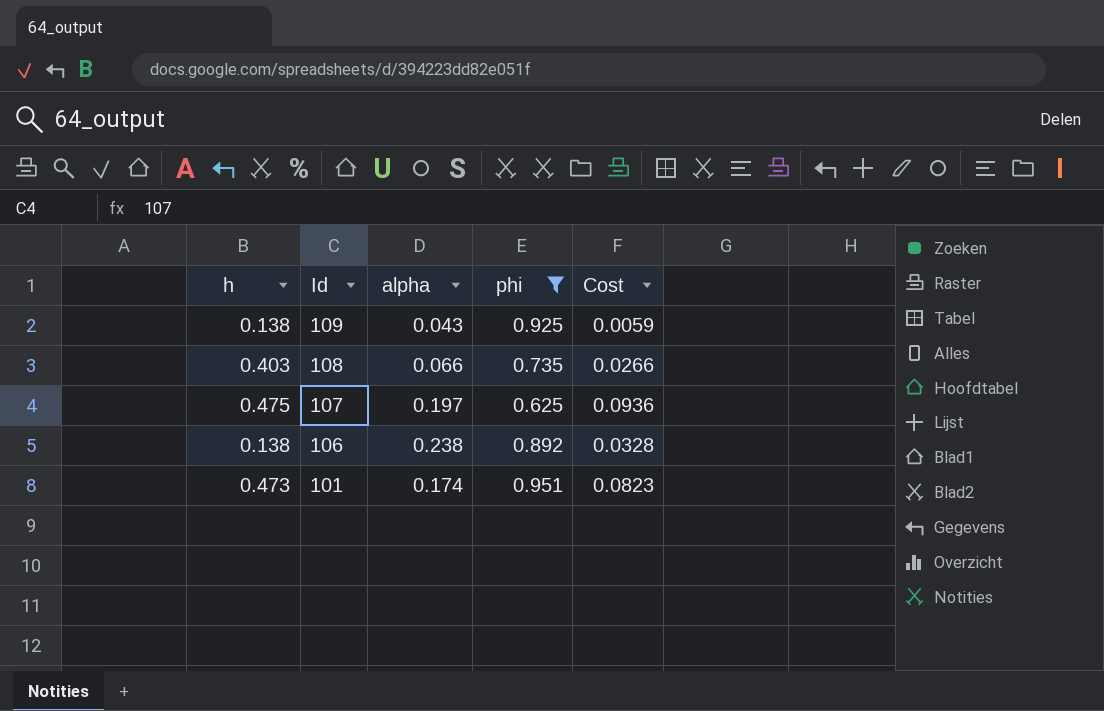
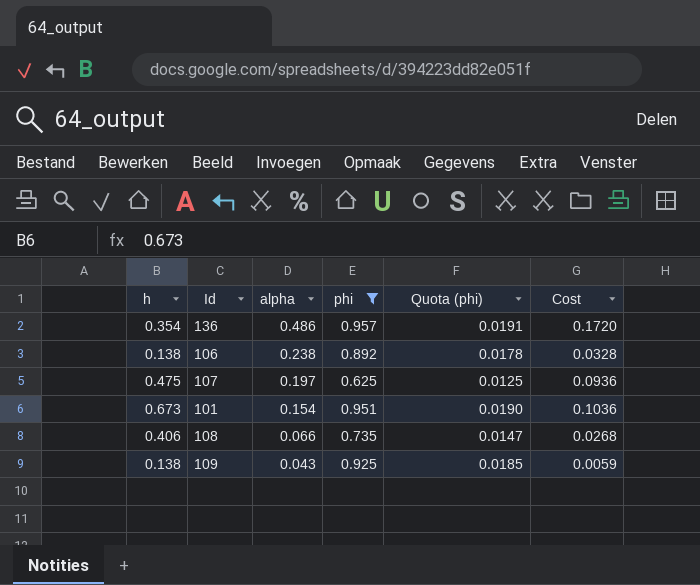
row order: Id descending -> alpha descending
column Quota (phi) | formula: none -> [phi] * 0.02
row 136: none -> 0.354 | 0.486 | 0.957 | 0.0191 | 0.1720
101 | h: 0.473 -> 0.673
101 | alpha: 0.174 -> 0.154
101 | Cost: 0.0823 -> 0.1036
108 | h: 0.403 -> 0.406
108 | Cost: 0.0266 -> 0.0268

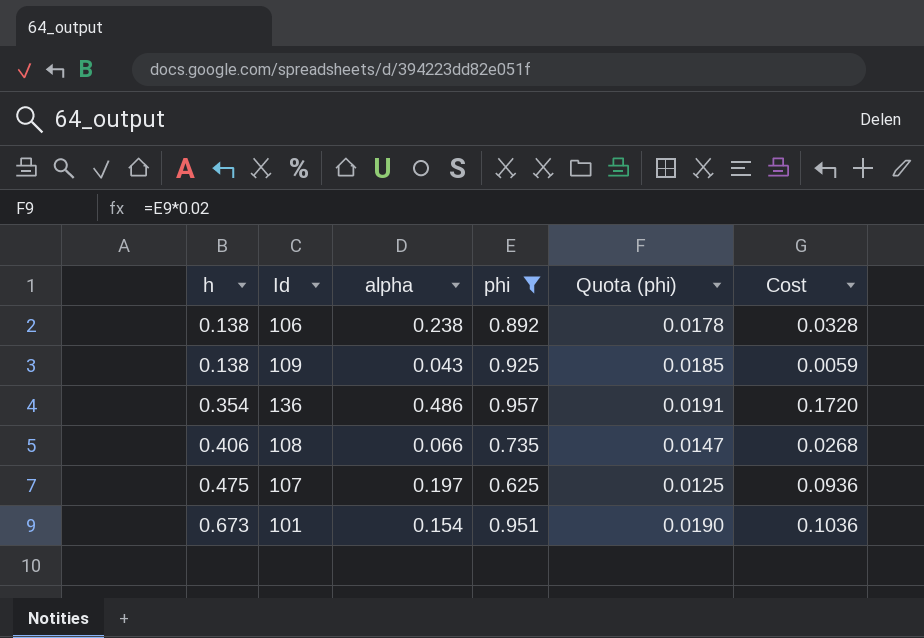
row order: alpha descending -> h ascending

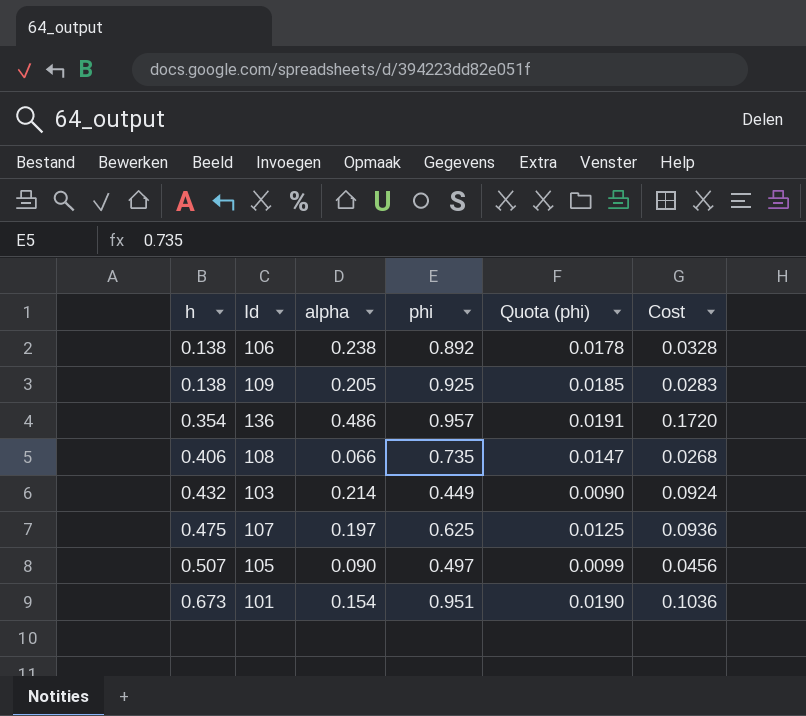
filter: phi >= 0.625 -> none
109 | alpha: 0.043 -> 0.205
109 | Cost: 0.0059 -> 0.0283

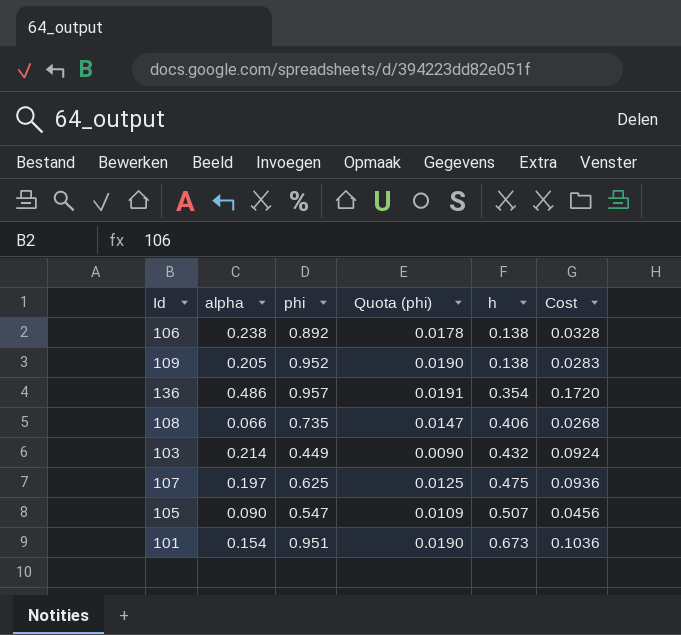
column h | position: 1 -> 5
109 | phi: 0.925 -> 0.952
109 | Quota (phi): 0.0185 -> 0.0190
105 | phi: 0.497 -> 0.547
105 | Quota (phi): 0.0099 -> 0.0109

